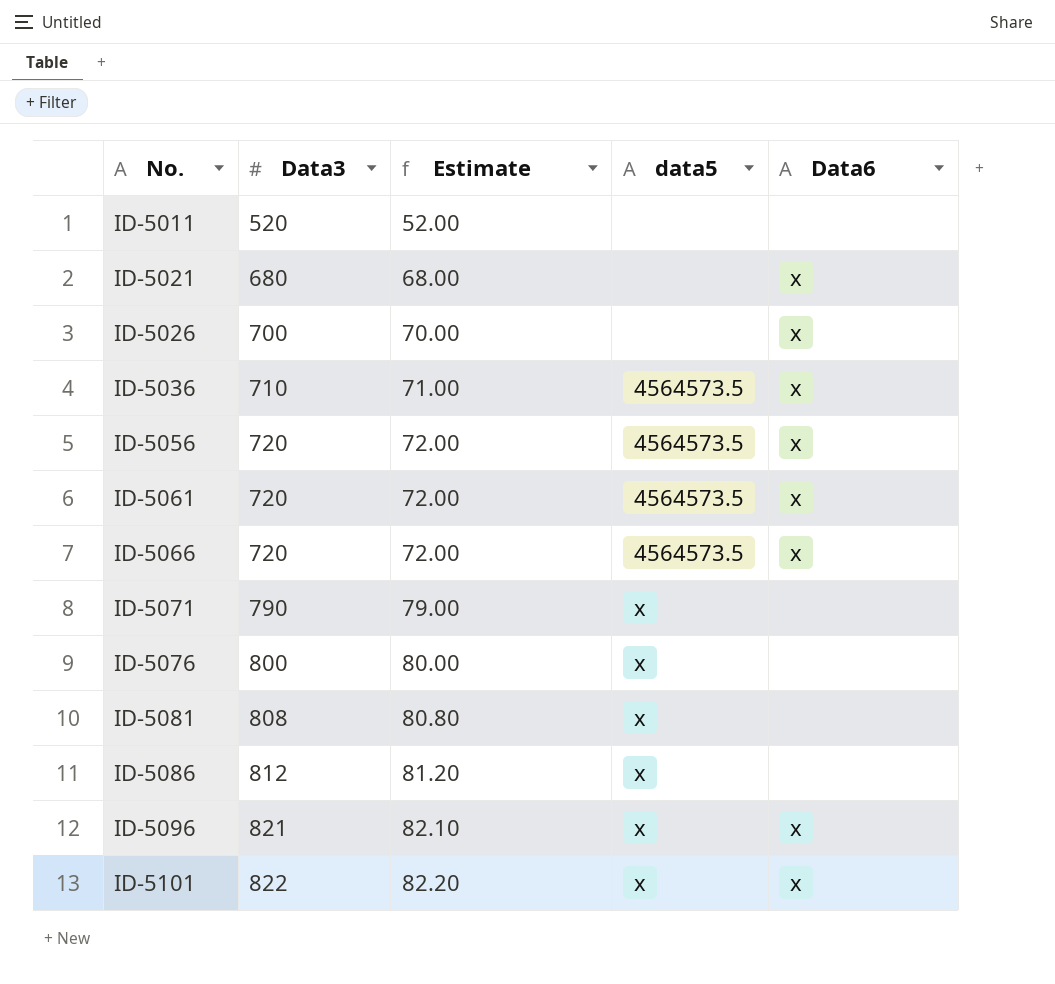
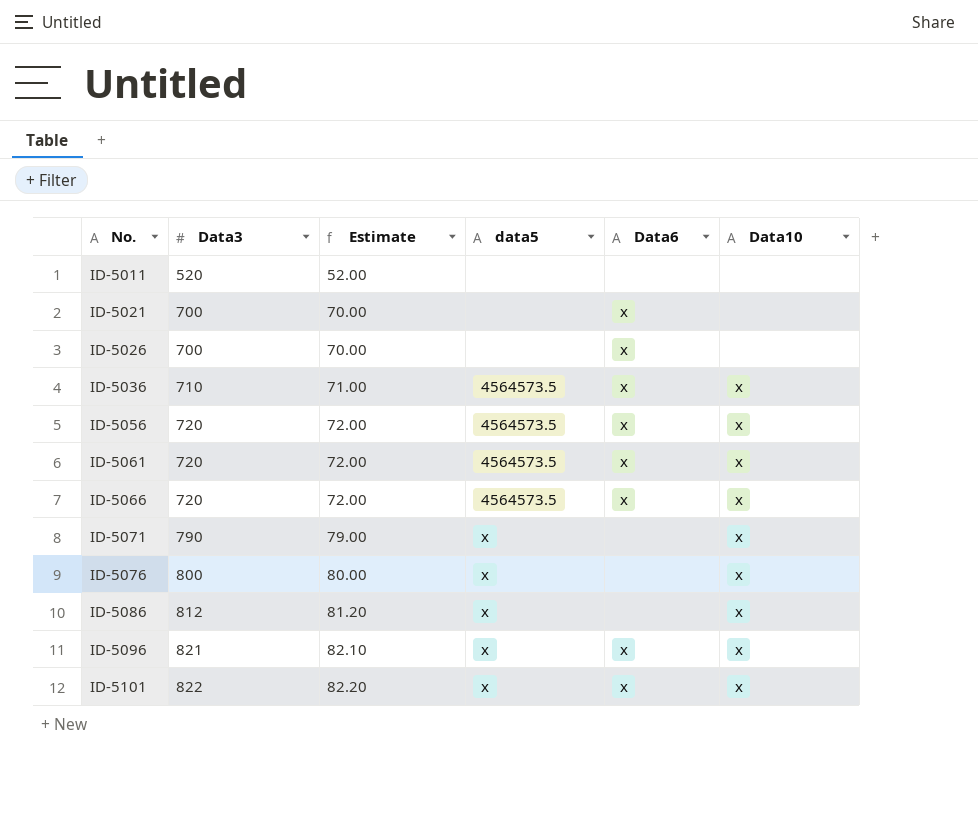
column Data10 | position: none -> 6
row ID-5081: 808 | 80.80 | х | none -> none
ID-5021 | Data3: 680 -> 700
ID-5021 | Estimate: 68.00 -> 70.00

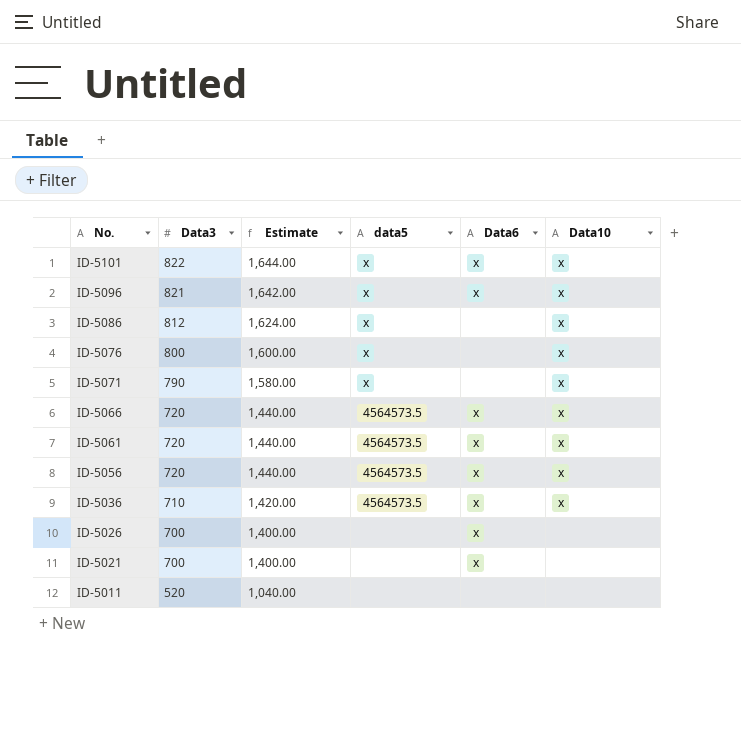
row order: No. ascending -> No. descending
column Estimate | formula: [Data3] * 0.1 -> [Data3] * 2

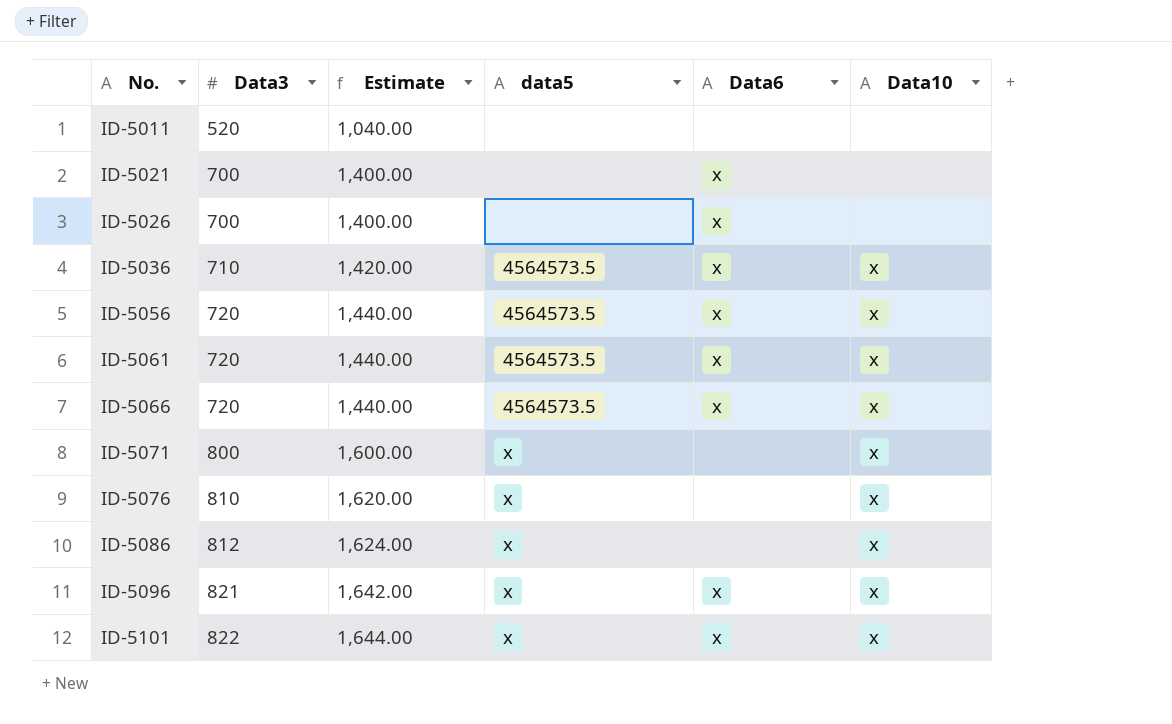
row order: No. descending -> No. ascending
ID-5071 | Data3: 790 -> 800
ID-5071 | Estimate: 1,580.00 -> 1,600.00
ID-5076 | Data3: 800 -> 810
ID-5076 | Estimate: 1,600.00 -> 1,620.00

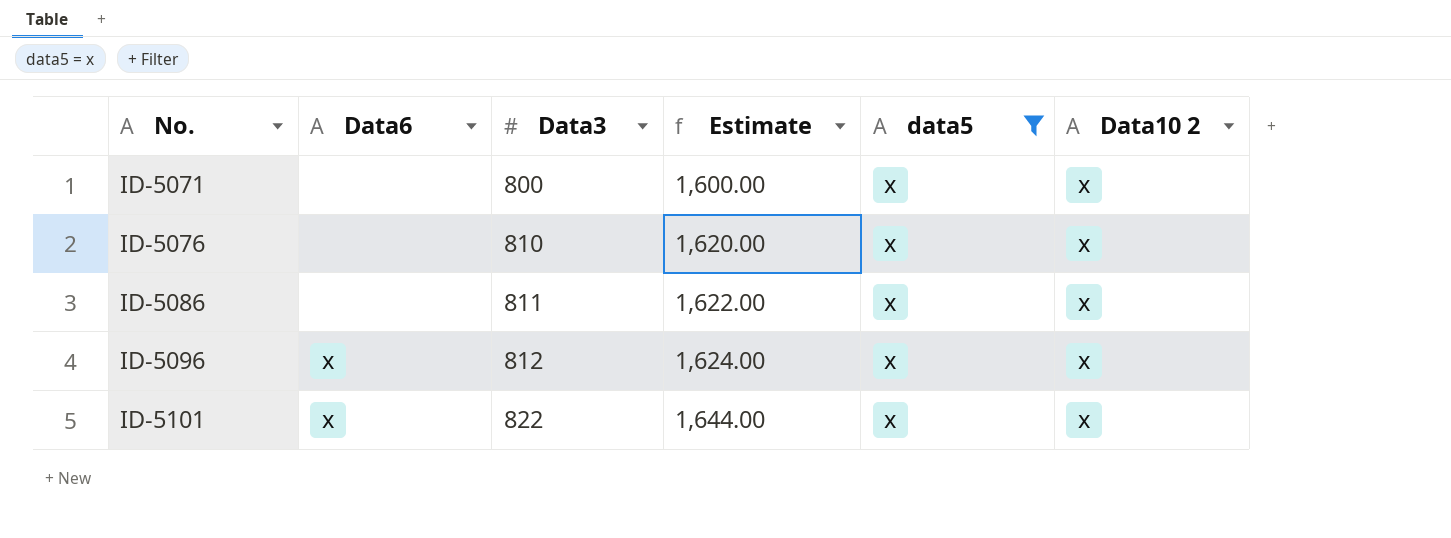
filter: none -> data5 = х
column Data6 | position: 5 -> 2
column name: Data10 -> Data10 2
ID-5086 | Data3: 812 -> 811
ID-5086 | Estimate: 1,624.00 -> 1,622.00
ID-5096 | Data3: 821 -> 812
ID-5096 | Estimate: 1,642.00 -> 1,624.00

